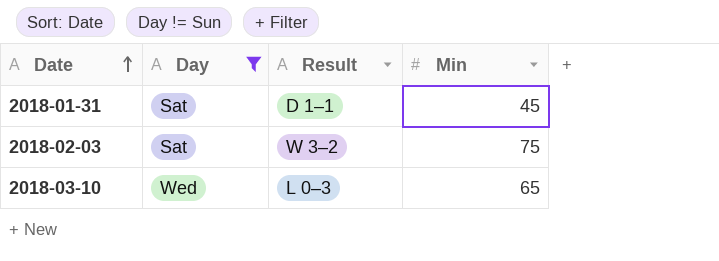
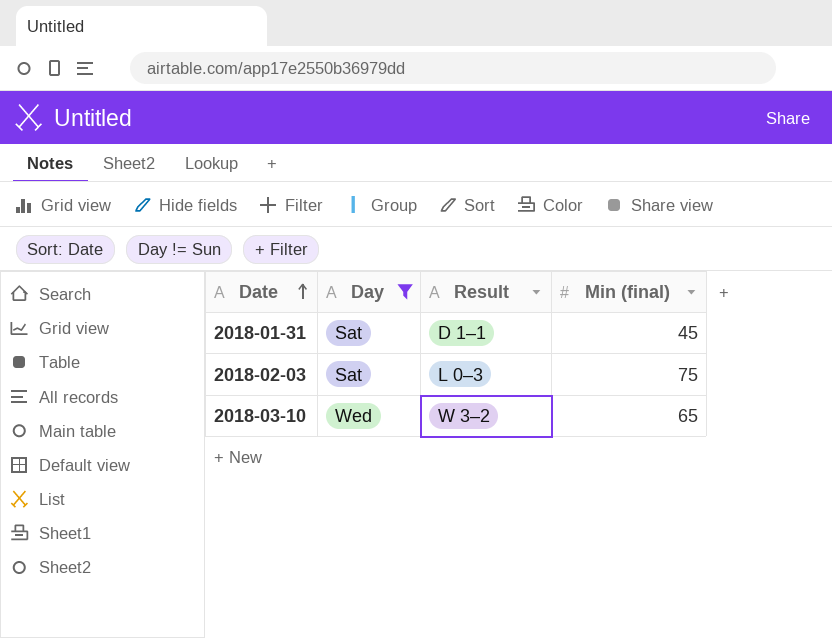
column name: Min -> Min (final)
2018-02-03 | Result: W 3–2 -> L 0–3
2018-03-10 | Result: L 0–3 -> W 3–2

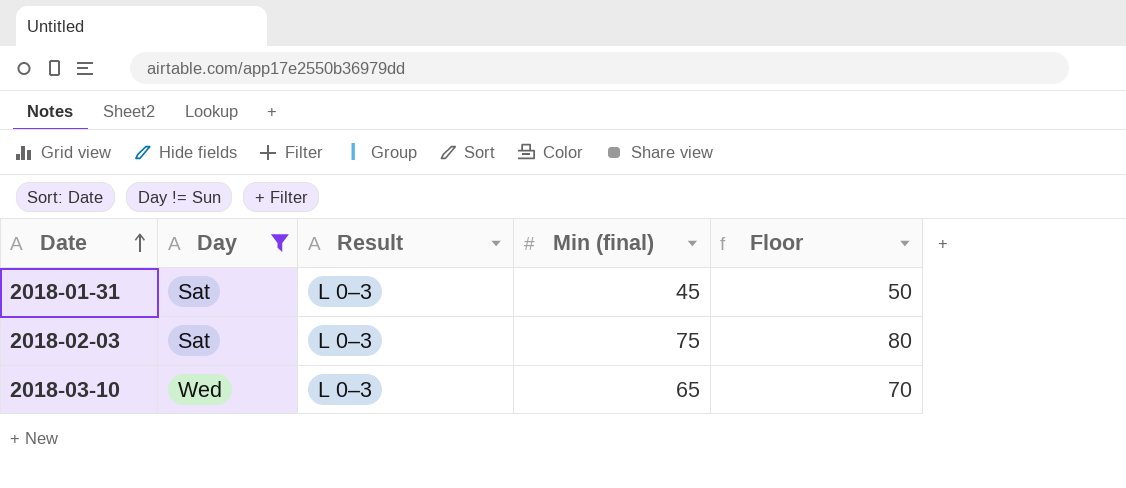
column Floor | formula: none -> [Min (final)] + 5
2018-01-31 | Result: D 1–1 -> L 0–3
2018-03-10 | Result: W 3–2 -> L 0–3

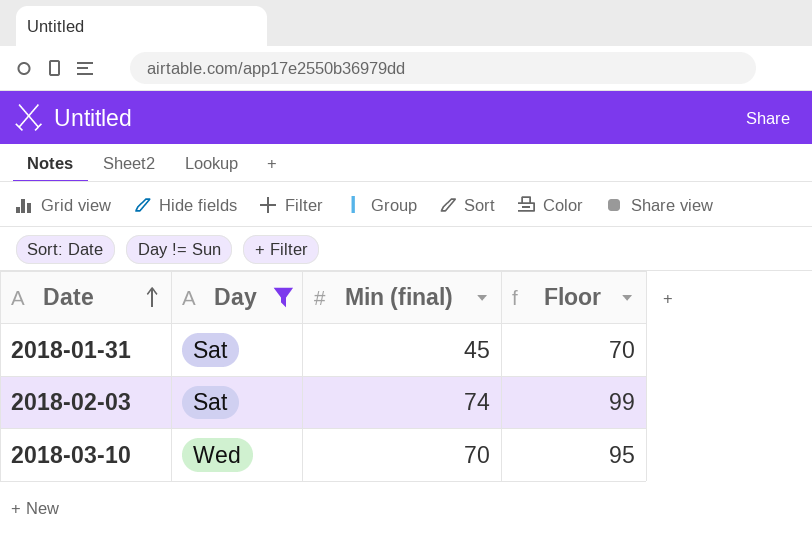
column Result | position: 3 -> none
column Floor | formula: [Min (final)] + 5 -> [Min (final)] + 25
2018-02-03 | Min (final): 75 -> 74
2018-03-10 | Min (final): 65 -> 70

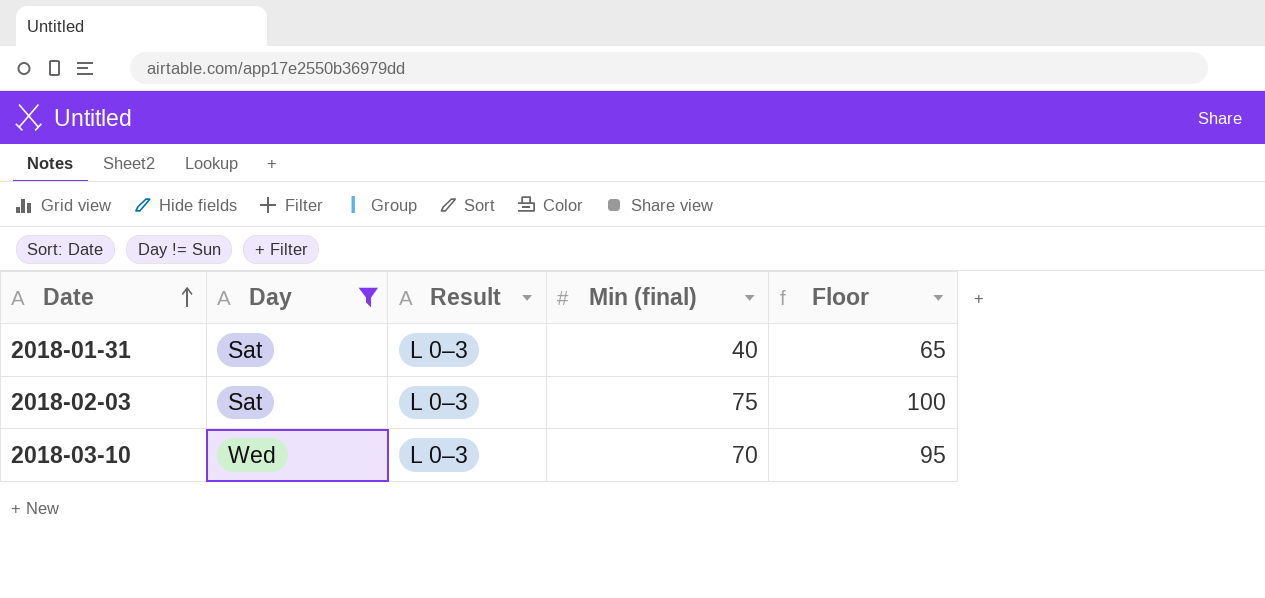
column Result | position: none -> 3
2018-01-31 | Min (final): 45 -> 40
2018-01-31 | Floor: 70 -> 65
2018-02-03 | Min (final): 74 -> 75
2018-02-03 | Floor: 99 -> 100

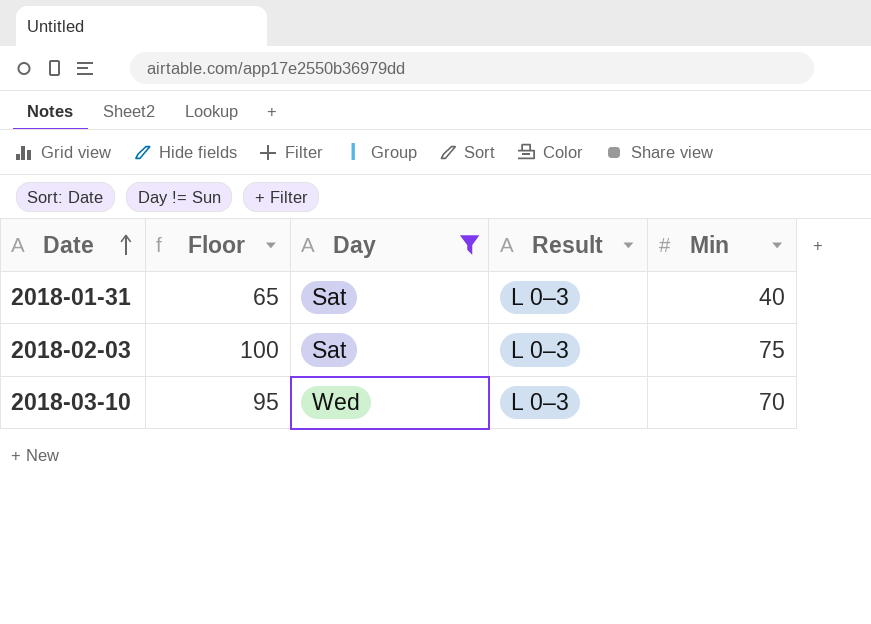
column Floor | position: 5 -> 2
column name: Min (final) -> Min

